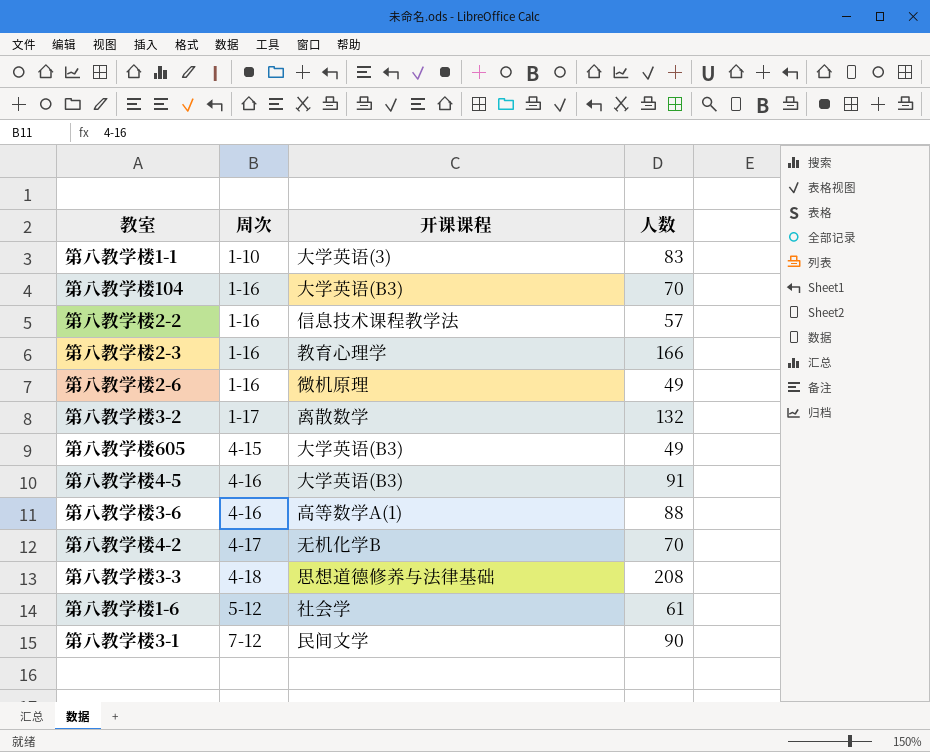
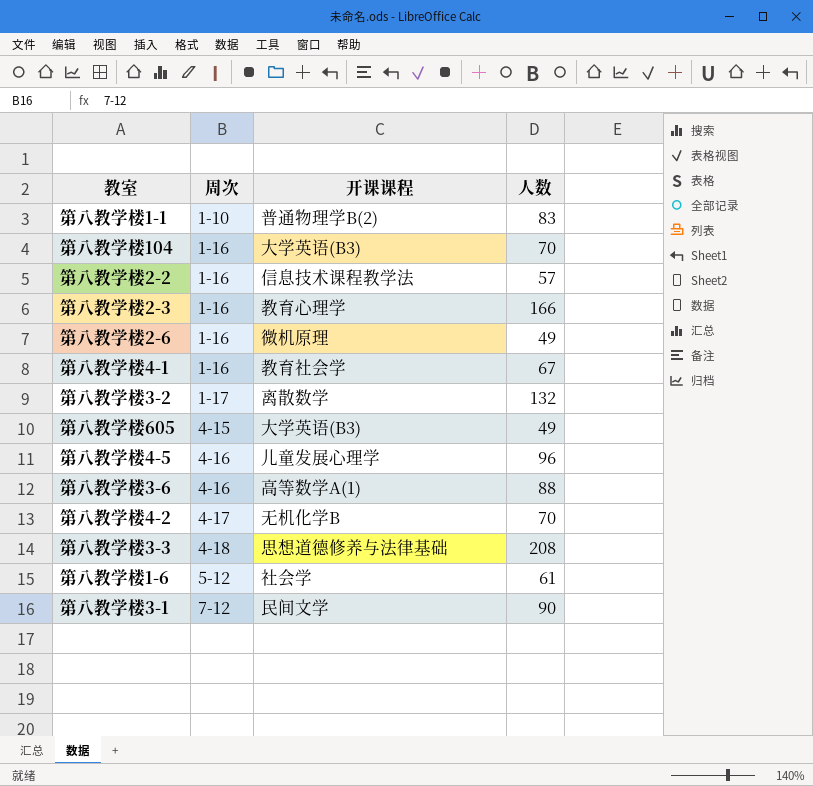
第八教学楼1-1 | 开课课程: 大学英语(3) -> 普通物理学B(2)
row 第八教学楼4-1: none -> 1-16 | 教育社会学 | 67
第八教学楼4-5 | 开课课程: 大学英语(B3) -> 儿童发展心理学
第八教学楼4-5 | 人数: 91 -> 96

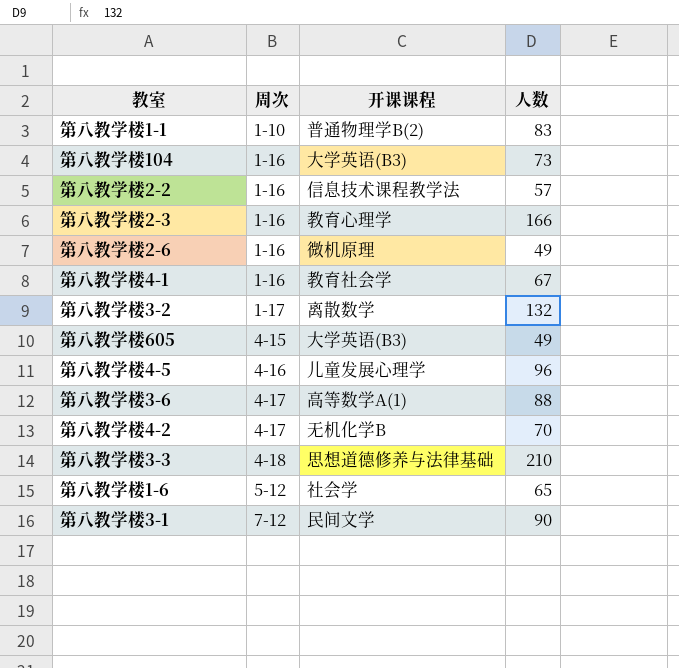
第八教学楼104 | 人数: 70 -> 73
第八教学楼3-6 | 周次: 4-16 -> 4-17
第八教学楼3-3 | 人数: 208 -> 210
第八教学楼1-6 | 人数: 61 -> 65

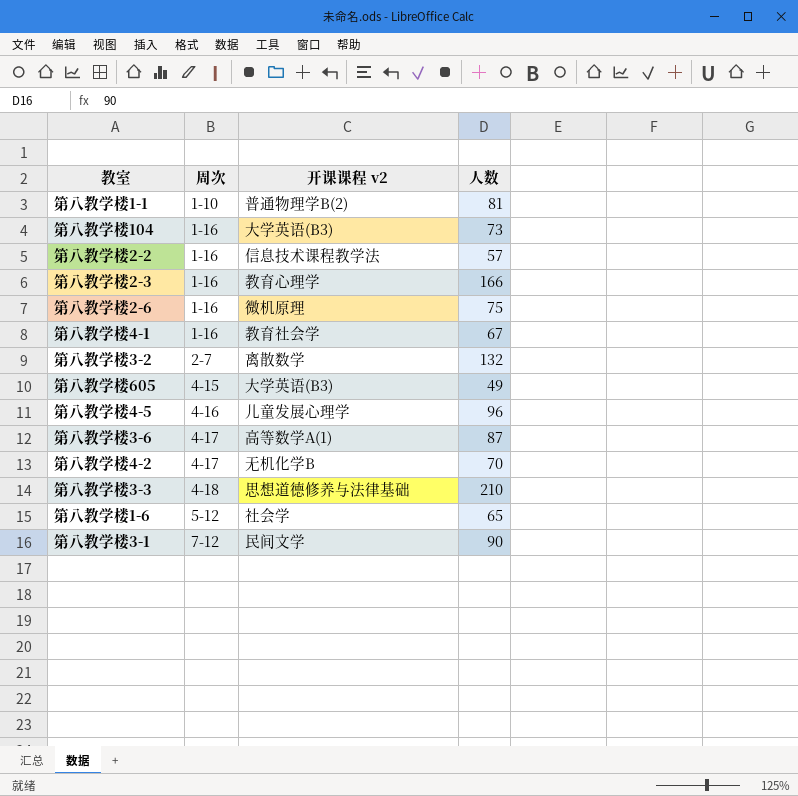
column name: 开课课程 -> 开课课程 v2
第八教学楼1-1 | 人数: 83 -> 81
第八教学楼2-6 | 人数: 49 -> 75
第八教学楼3-2 | 周次: 1-17 -> 2-7
第八教学楼3-6 | 人数: 88 -> 87

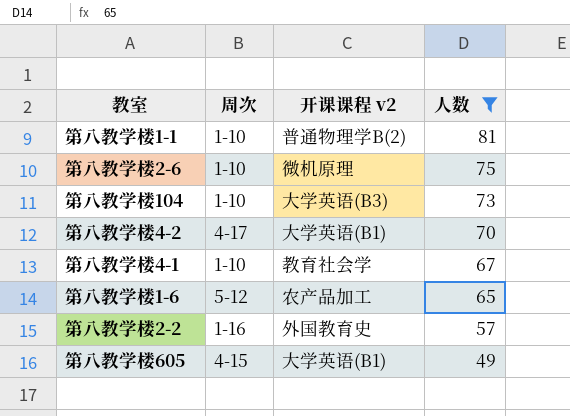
filter: none -> 人数 <= 81
row order: 周次 ascending -> 人数 descending
第八教学楼2-6 | 周次: 1-16 -> 1-10
第八教学楼104 | 周次: 1-16 -> 1-10
第八教学楼4-2 | 开课课程 v2: 无机化学B -> 大学英语(B1)
第八教学楼4-1 | 周次: 1-16 -> 1-10
第八教学楼1-6 | 开课课程 v2: 社会学 -> 农产品加工
第八教学楼2-2 | 开课课程 v2: 信息技术课程教学法 -> 外国教育史
第八教学楼605 | 开课课程 v2: 大学英语(B3) -> 大学英语(B1)

